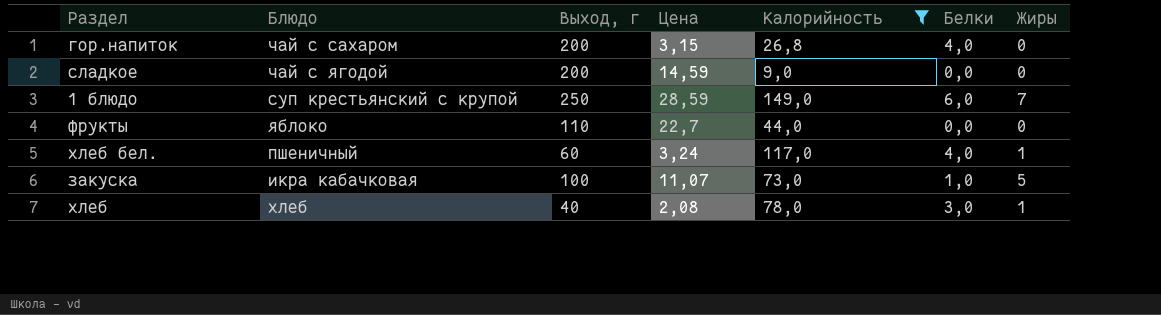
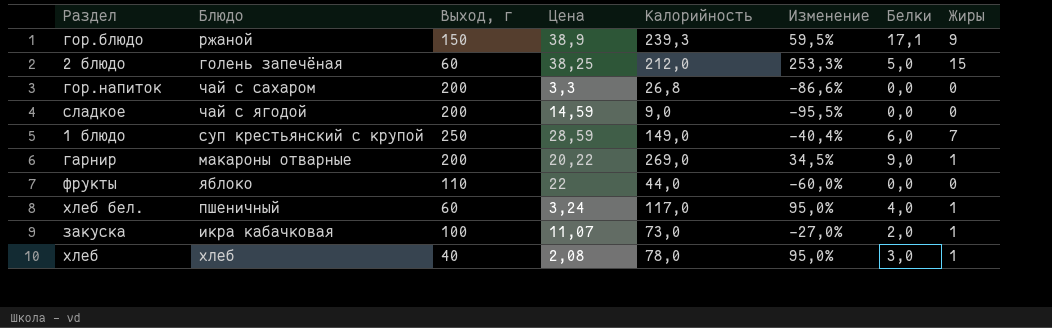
filter: Калорийность <= 149,0 -> none
column Изменение | formula: none -> ([Калорийность] - [Выход, г]) / [Выход, г]
гор.напиток | Цена: 3,15 -> 3,3
гор.напиток | Белки: 4,0 -> 0,0
фрукты | Цена: 22,7 -> 22
закуска | Белки: 1,0 -> 2,0
закуска | Жиры: 5 -> 1

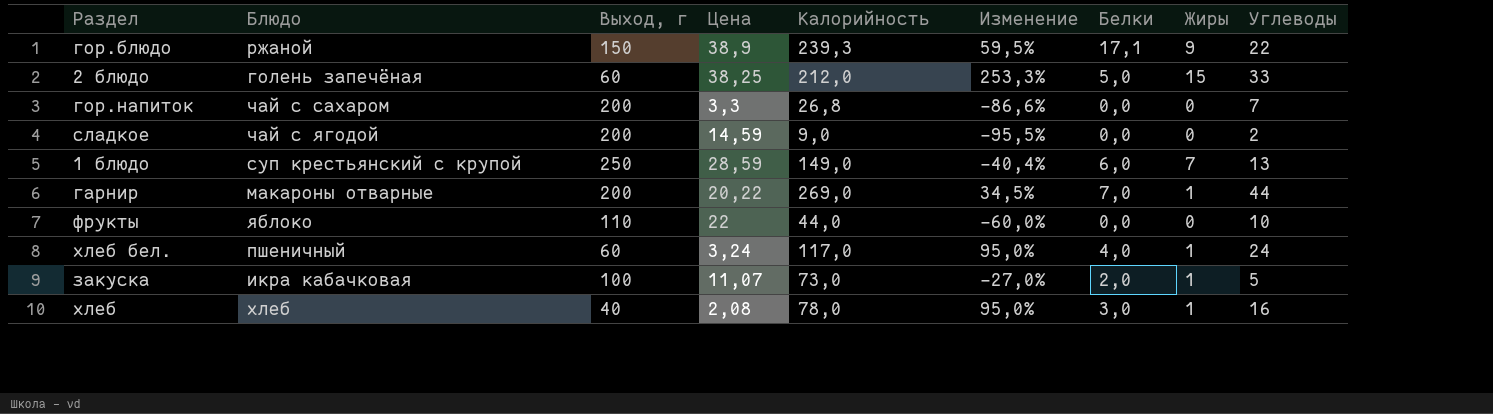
column Углеводы | position: none -> 9
гарнир | Белки: 9,0 -> 7,0

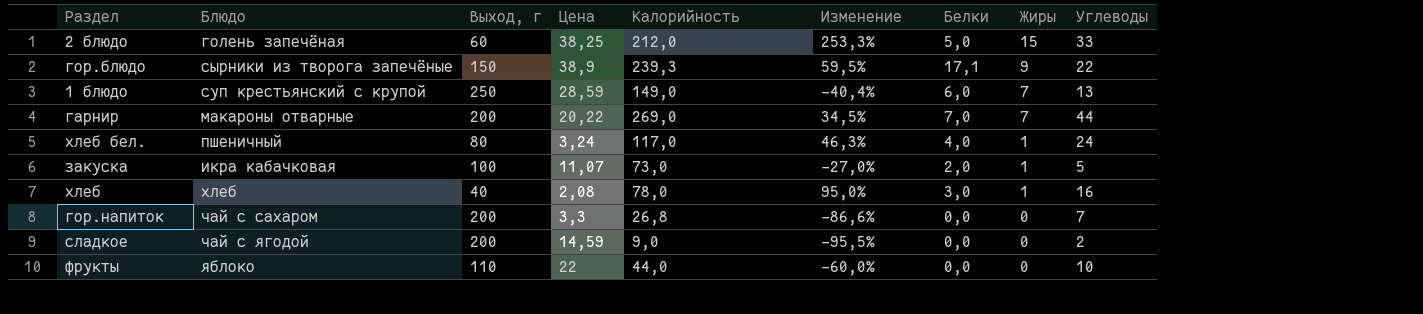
row order: none -> Жиры descending
гор.блюдо | Блюдо: ржаной -> сырники из творога запечёные
гарнир | Жиры: 1 -> 7
хлеб бел. | Выход, г: 60 -> 80
хлеб бел. | Изменение: 95,0% -> 46,3%

